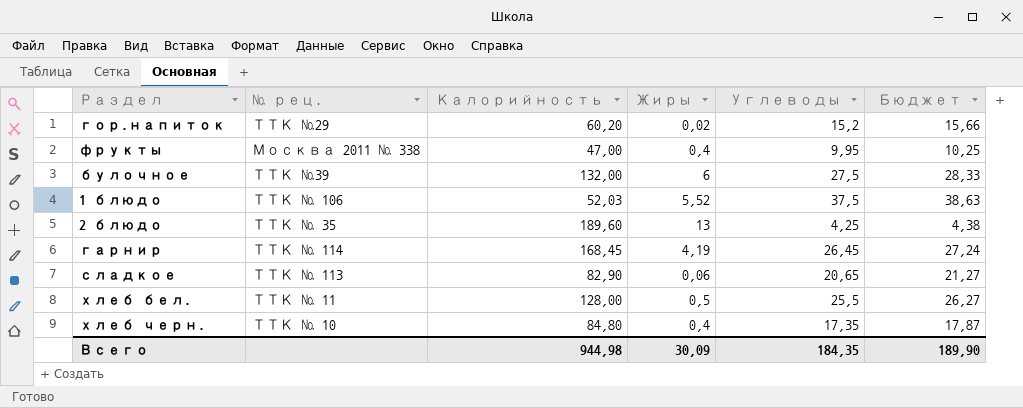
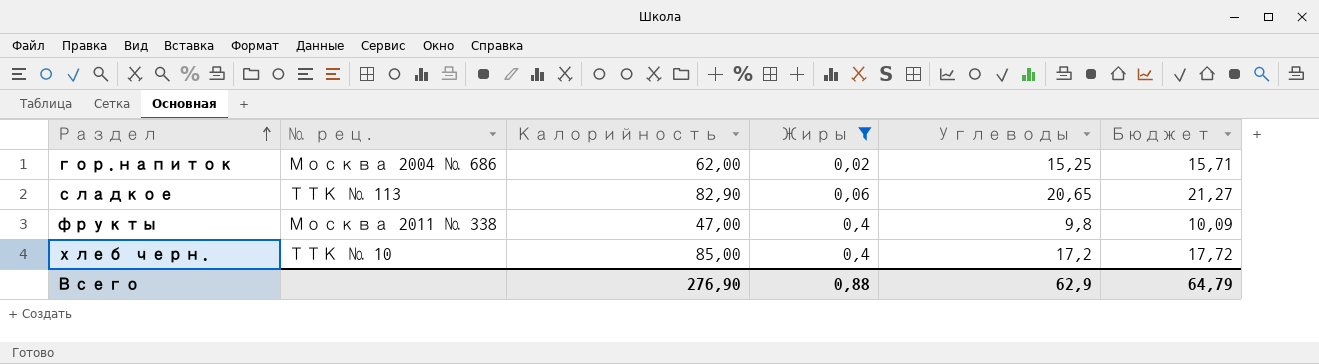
filter: none -> Жиры <= 0,4
row order: none -> Раздел ascending
гор.напиток | № рец.: ТТК №29 -> Москва 2004 № 686
гор.напиток | Калорийность: 60,20 -> 62,00
гор.напиток | Углеводы: 15,2 -> 15,25
гор.напиток | Бюджет: 15,66 -> 15,71
фрукты | Углеводы: 9,95 -> 9,8
фрукты | Бюджет: 10,25 -> 10,09
хлеб черн. | Калорийность: 84,80 -> 85,00
хлеб черн. | Углеводы: 17,35 -> 17,2
хлеб черн. | Бюджет: 17,87 -> 17,72
Всего | Калорийность: 944,98 -> 276,90
Всего | Жиры: 30,09 -> 0,88
Всего | Углеводы: 184,35 -> 62,9
Всего | Бюджет: 189,90 -> 64,79

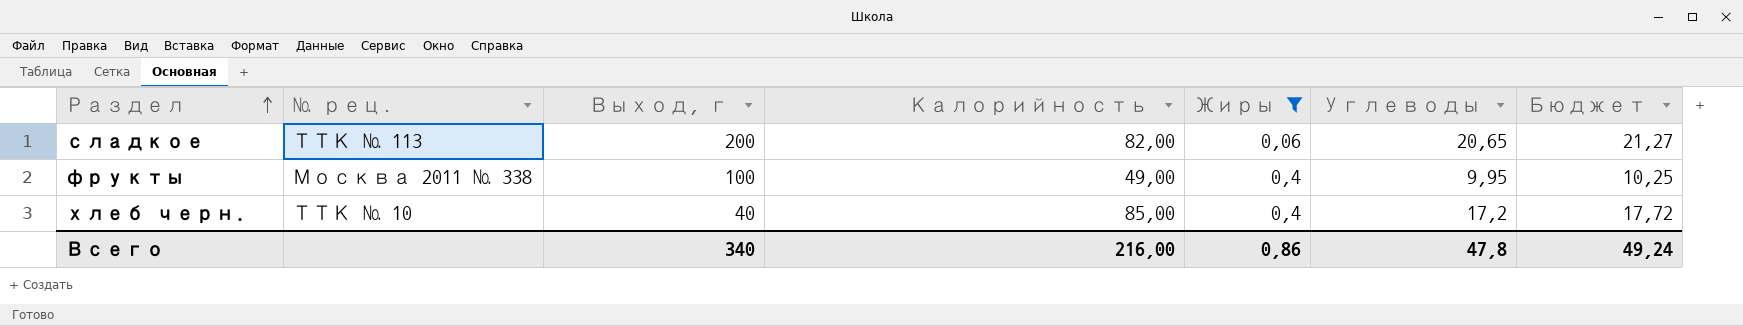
column Выход, г | position: none -> 3
row гор.напиток: Москва 2004 № 686 | 62,00 | 0,02 | 15,25 | 15,71 -> none
сладкое | Калорийность: 82,90 -> 82,00
фрукты | Калорийность: 47,00 -> 49,00
фрукты | Углеводы: 9,8 -> 9,95
фрукты | Бюджет: 10,09 -> 10,25
Всего | Калорийность: 276,90 -> 216,00
Всего | Жиры: 0,88 -> 0,86
Всего | Углеводы: 62,9 -> 47,8
Всего | Бюджет: 64,79 -> 49,24

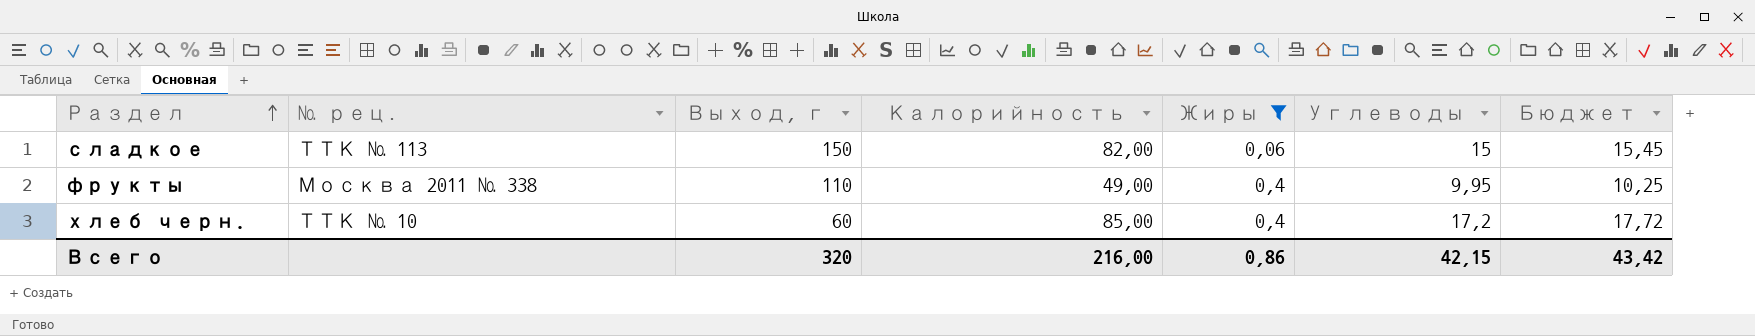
сладкое | Выход, г: 200 -> 150
сладкое | Углеводы: 20,65 -> 15
сладкое | Бюджет: 21,27 -> 15,45
фрукты | Выход, г: 100 -> 110
хлеб черн. | Выход, г: 40 -> 60
Всего | Выход, г: 340 -> 320
Всего | Углеводы: 47,8 -> 42,15
Всего | Бюджет: 49,24 -> 43,42

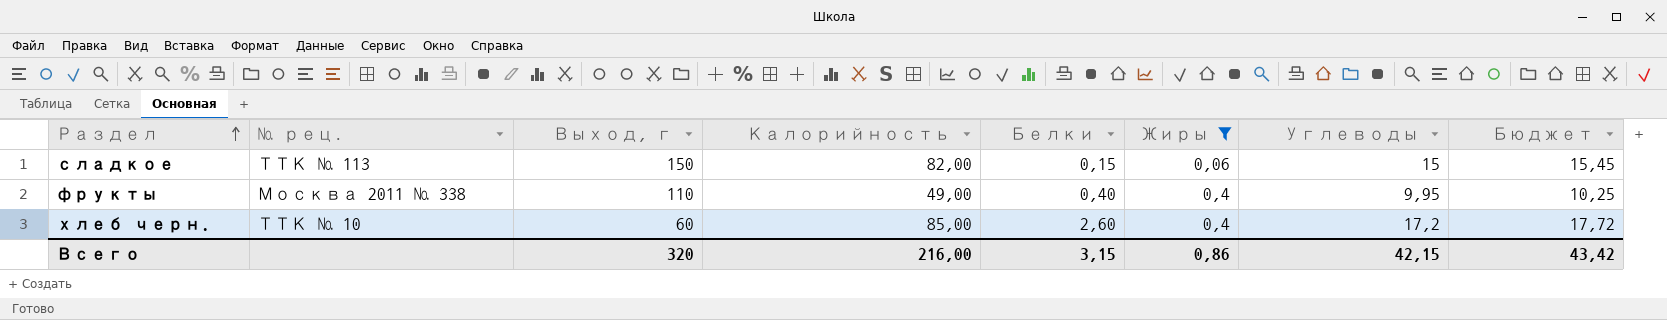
column Белки | position: none -> 5

